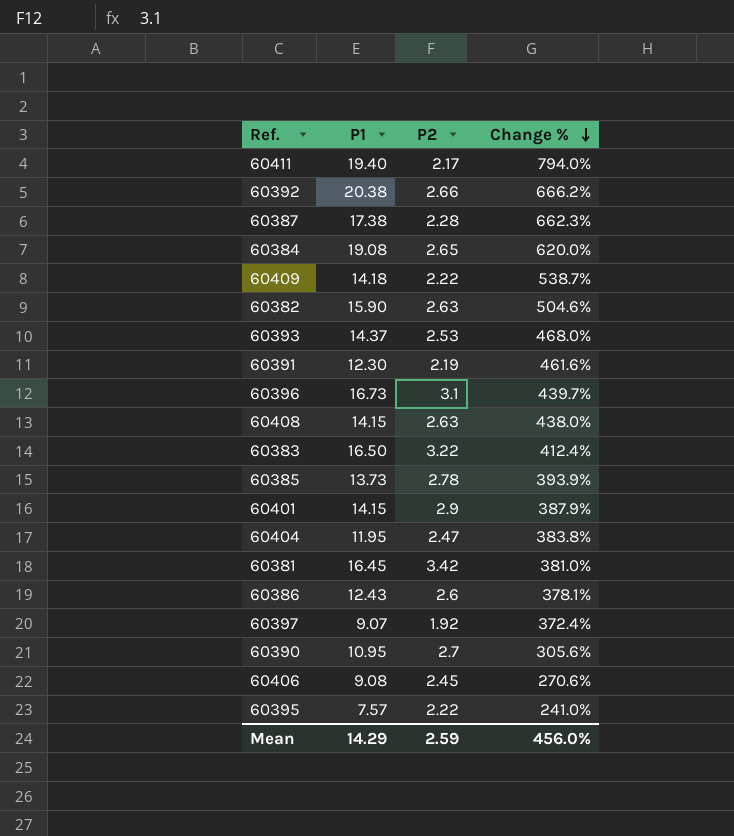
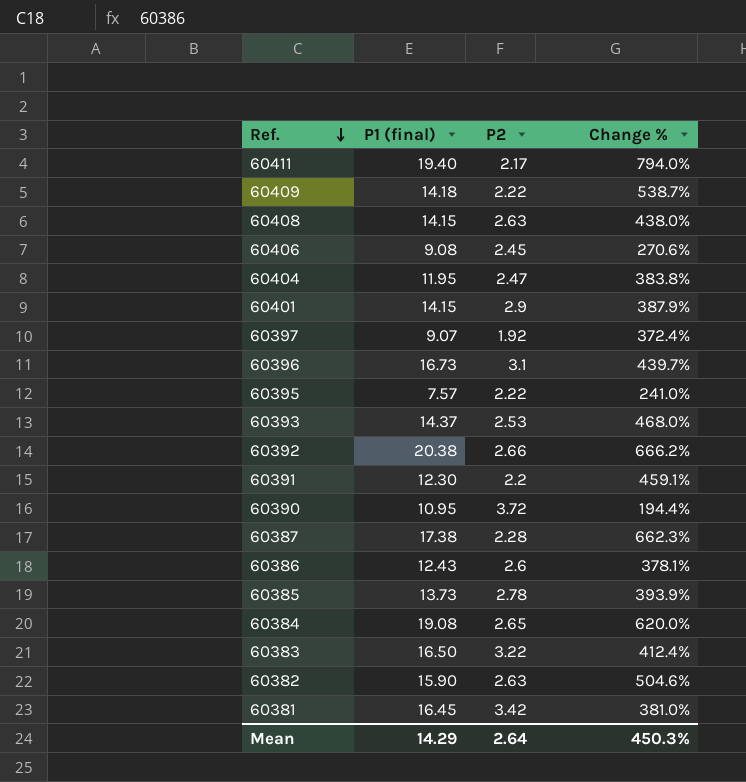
row order: Change % descending -> Ref. descending
column name: P1 -> P1 (final)
60391 | P2: 2.19 -> 2.2
60391 | Change %: 461.6% -> 459.1%
60390 | P2: 2.7 -> 3.72
60390 | Change %: 305.6% -> 194.4%
Mean | P2: 2.59 -> 2.64
Mean | Change %: 456.0% -> 450.3%

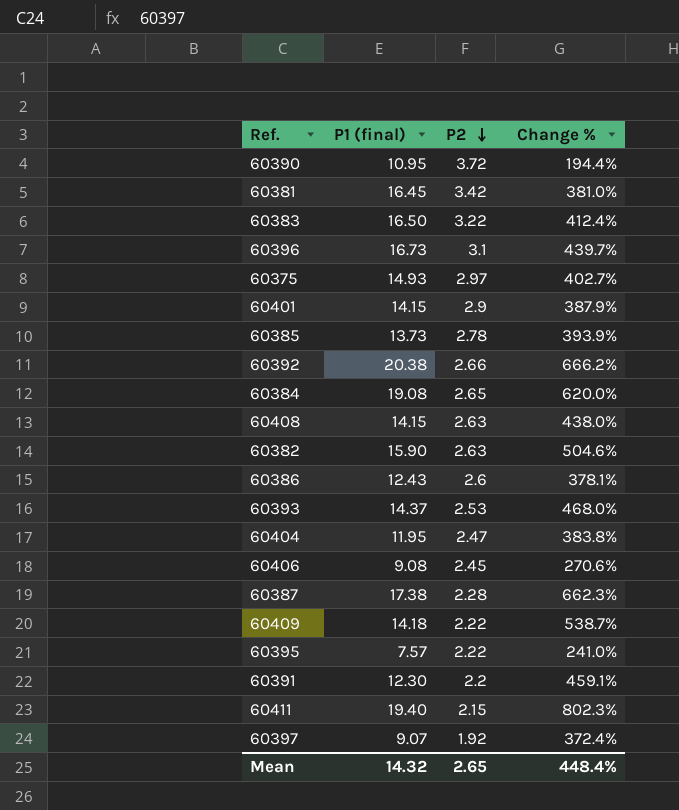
row order: Ref. descending -> P2 descending
row 60375: none -> 14.93 | 2.97 | 402.7%
60411 | P2: 2.17 -> 2.15
60411 | Change %: 794.0% -> 802.3%
Mean | P1 (final): 14.29 -> 14.32
Mean | P2: 2.64 -> 2.65
Mean | Change %: 450.3% -> 448.4%

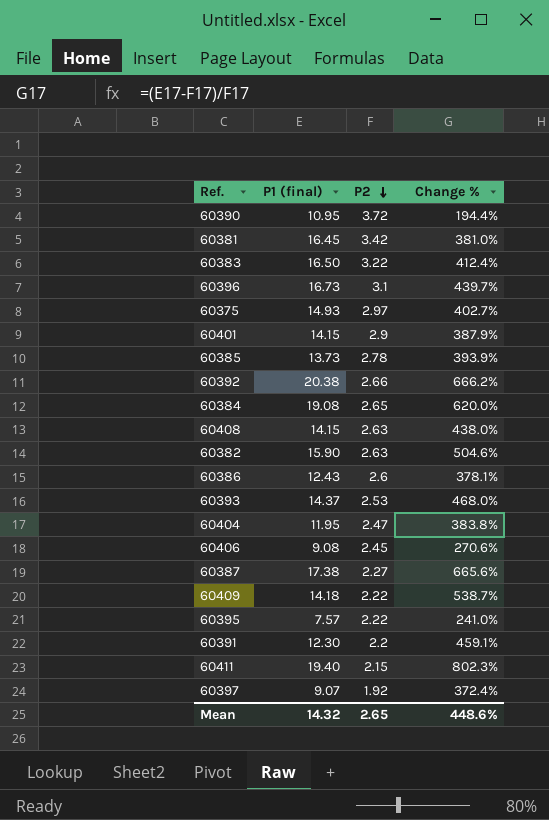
60387 | P2: 2.28 -> 2.27
60387 | Change %: 662.3% -> 665.6%
Mean | Change %: 448.4% -> 448.6%

